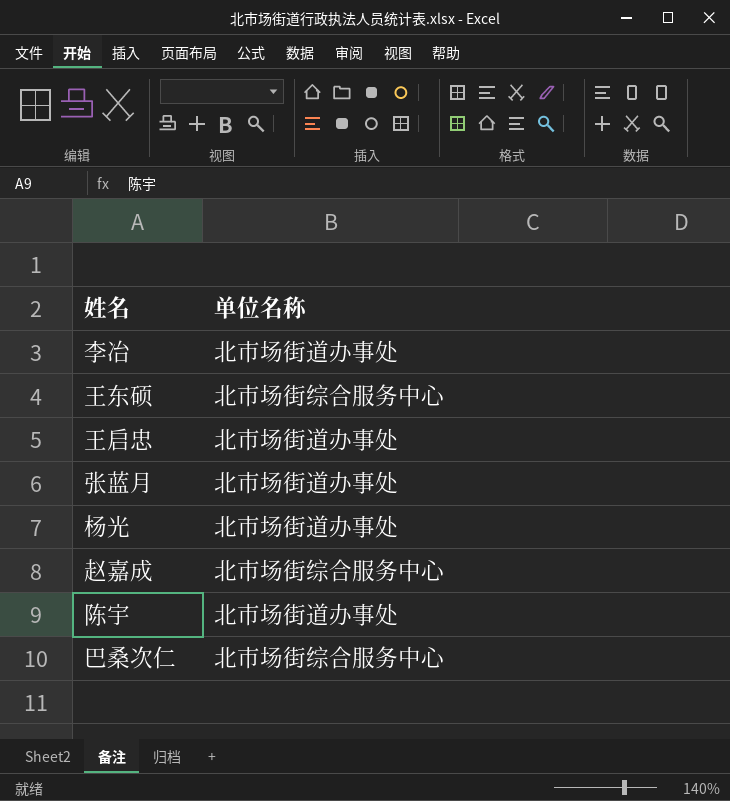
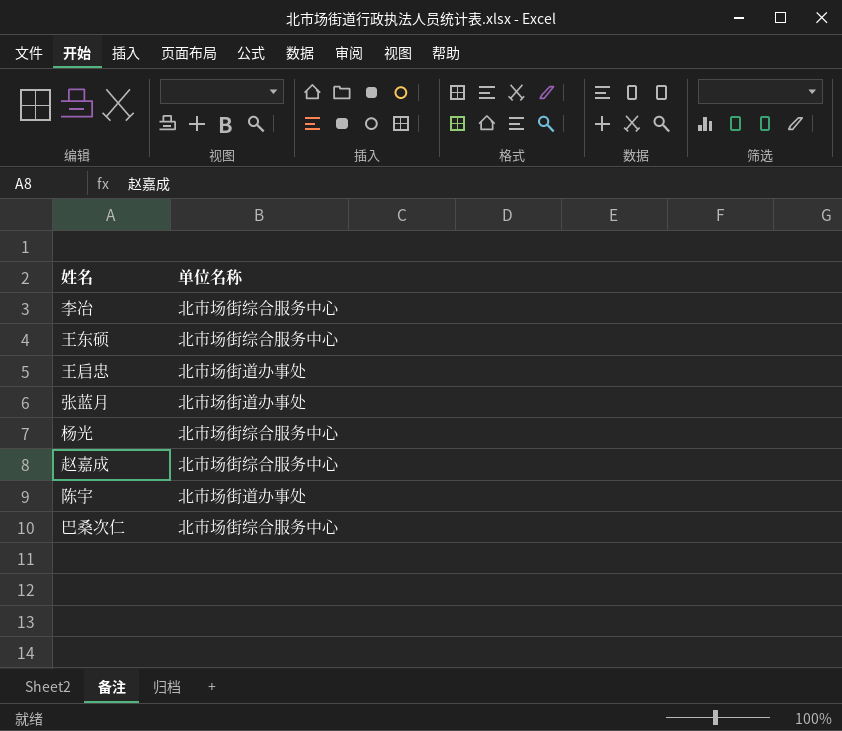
李冶 | 单位名称: 北市场街道办事处 -> 北市场街综合服务中心
杨光 | 单位名称: 北市场街道办事处 -> 北市场街综合服务中心

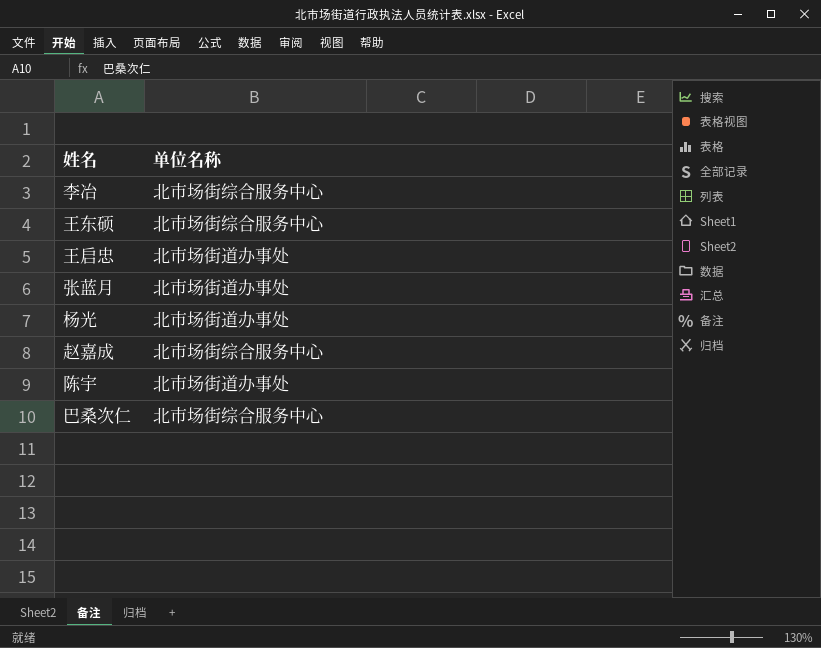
杨光 | 单位名称: 北市场街综合服务中心 -> 北市场街道办事处

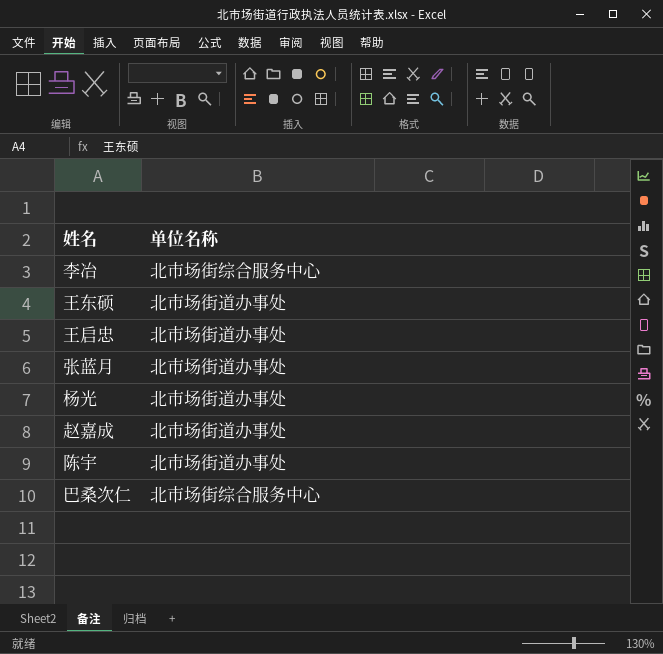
王东硕 | 单位名称: 北市场街综合服务中心 -> 北市场街道办事处
赵嘉成 | 单位名称: 北市场街综合服务中心 -> 北市场街道办事处

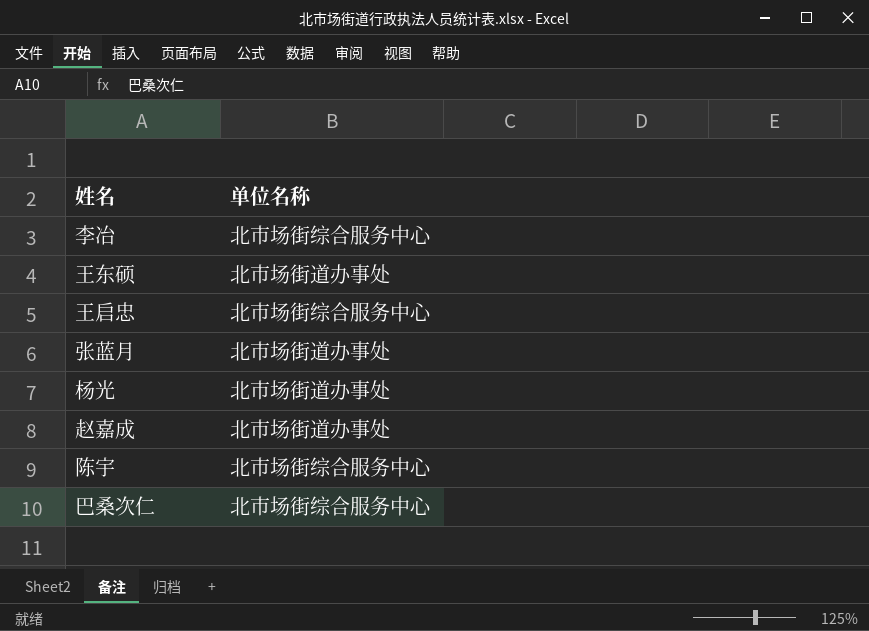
王启忠 | 单位名称: 北市场街道办事处 -> 北市场街综合服务中心
陈宇 | 单位名称: 北市场街道办事处 -> 北市场街综合服务中心

